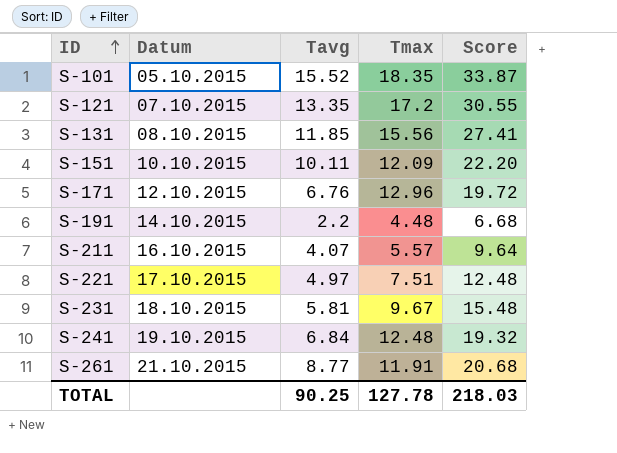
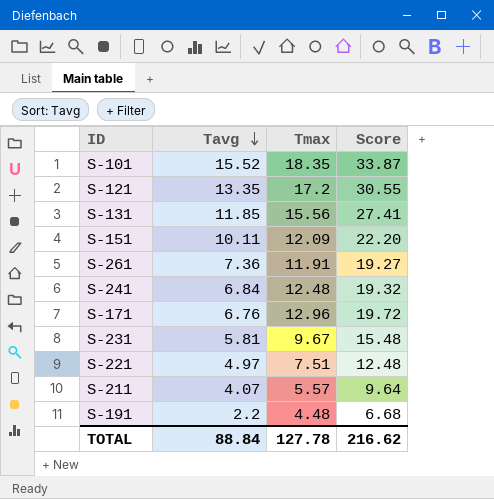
row order: ID ascending -> Tavg descending
column Datum | position: 2 -> none
S-261 | Tavg: 8.77 -> 7.36
S-261 | Score: 20.68 -> 19.27
TOTAL | Tavg: 90.25 -> 88.84
TOTAL | Score: 218.03 -> 216.62

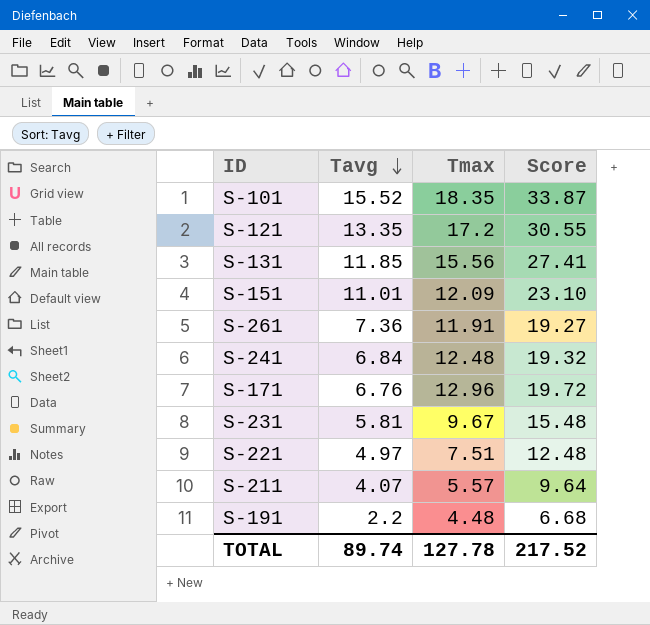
S-151 | Tavg: 10.11 -> 11.01
S-151 | Score: 22.20 -> 23.10
TOTAL | Tavg: 88.84 -> 89.74
TOTAL | Score: 216.62 -> 217.52

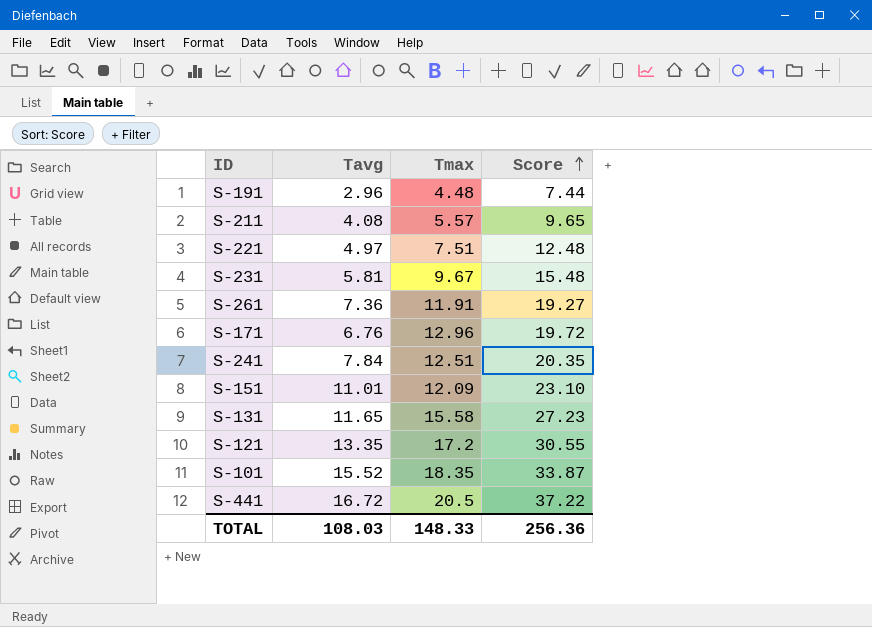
row order: Tavg descending -> Score ascending
S-191 | Tavg: 2.2 -> 2.96
S-191 | Score: 6.68 -> 7.44
S-211 | Tavg: 4.07 -> 4.08
S-211 | Score: 9.64 -> 9.65
S-241 | Tavg: 6.84 -> 7.84
S-241 | Tmax: 12.48 -> 12.51
S-241 | Score: 19.32 -> 20.35
S-131 | Tavg: 11.85 -> 11.65
S-131 | Tmax: 15.56 -> 15.58
S-131 | Score: 27.41 -> 27.23
row S-441: none -> 16.72 | 20.5 | 37.22
TOTAL | Tavg: 89.74 -> 108.03
TOTAL | Tmax: 127.78 -> 148.33
TOTAL | Score: 217.52 -> 256.36

